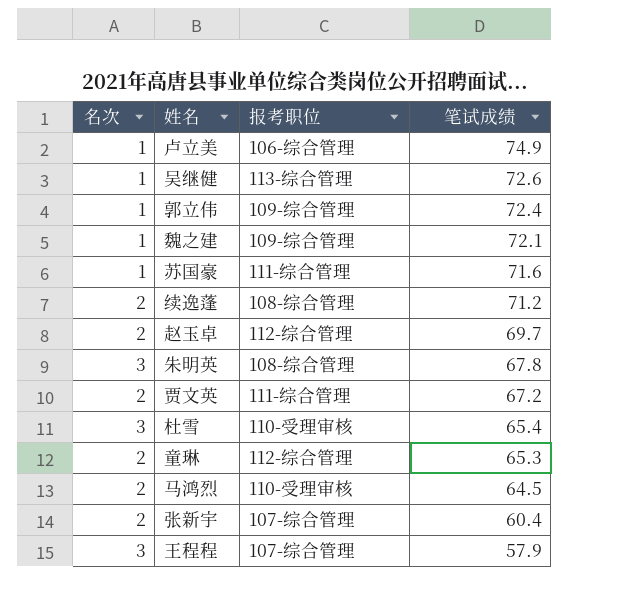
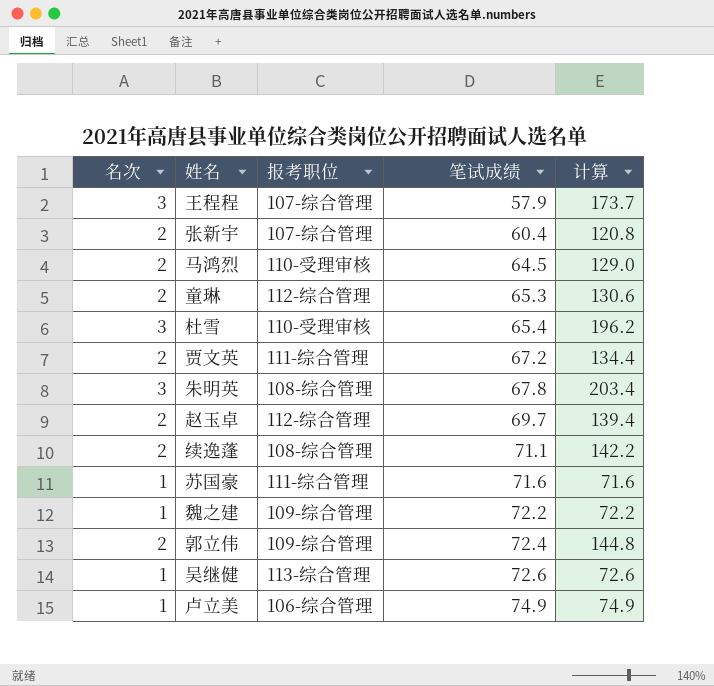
row order: 笔试成绩 descending -> 笔试成绩 ascending
column 计算 | formula: none -> [名次] * [笔试成绩]
续逸蓬 | 笔试成绩: 71.2 -> 71.1
魏之建 | 笔试成绩: 72.1 -> 72.2
郭立伟 | 名次: 1 -> 2

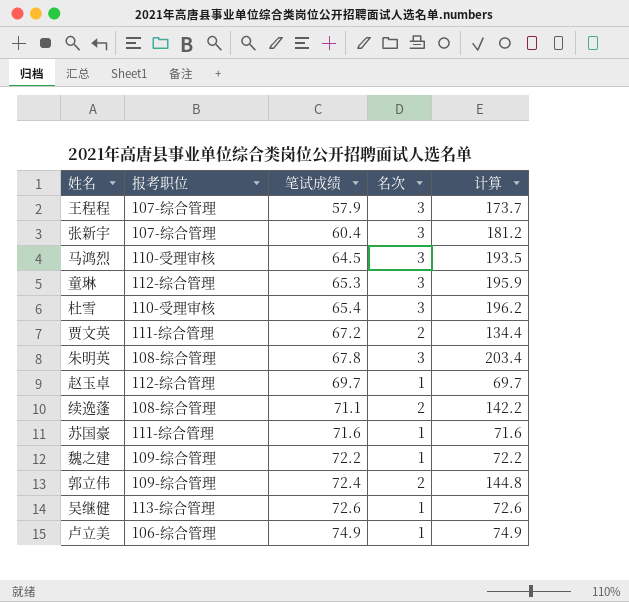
column 名次 | position: 1 -> 4
张新宇 | 名次: 2 -> 3
张新宇 | 计算: 120.8 -> 181.2
马鸿烈 | 名次: 2 -> 3
马鸿烈 | 计算: 129.0 -> 193.5
童琳 | 名次: 2 -> 3
童琳 | 计算: 130.6 -> 195.9
赵玉卓 | 名次: 2 -> 1
赵玉卓 | 计算: 139.4 -> 69.7

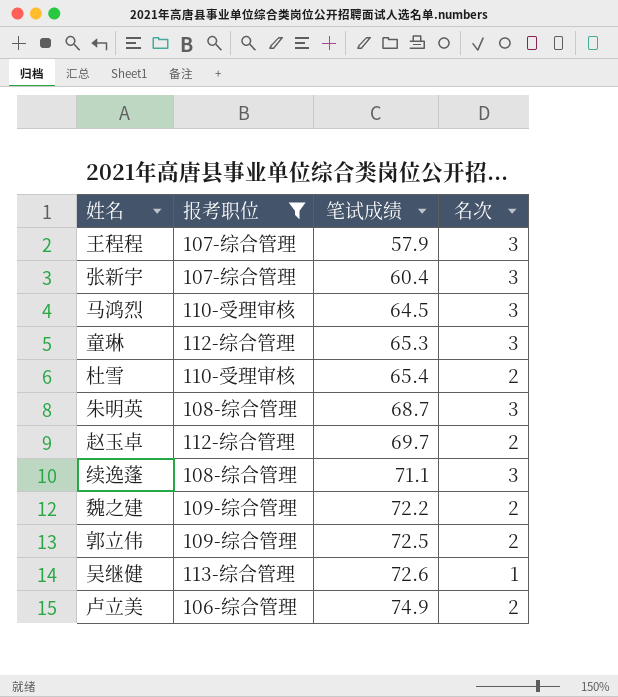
filter: none -> 报考职位 != 111-综合管理
column 计算 | formula: [笔试成绩] * [名次] -> none
杜雪 | 名次: 3 -> 2
朱明英 | 笔试成绩: 67.8 -> 68.7
赵玉卓 | 名次: 1 -> 2
续逸蓬 | 名次: 2 -> 3
魏之建 | 名次: 1 -> 2
郭立伟 | 笔试成绩: 72.4 -> 72.5
卢立美 | 名次: 1 -> 2

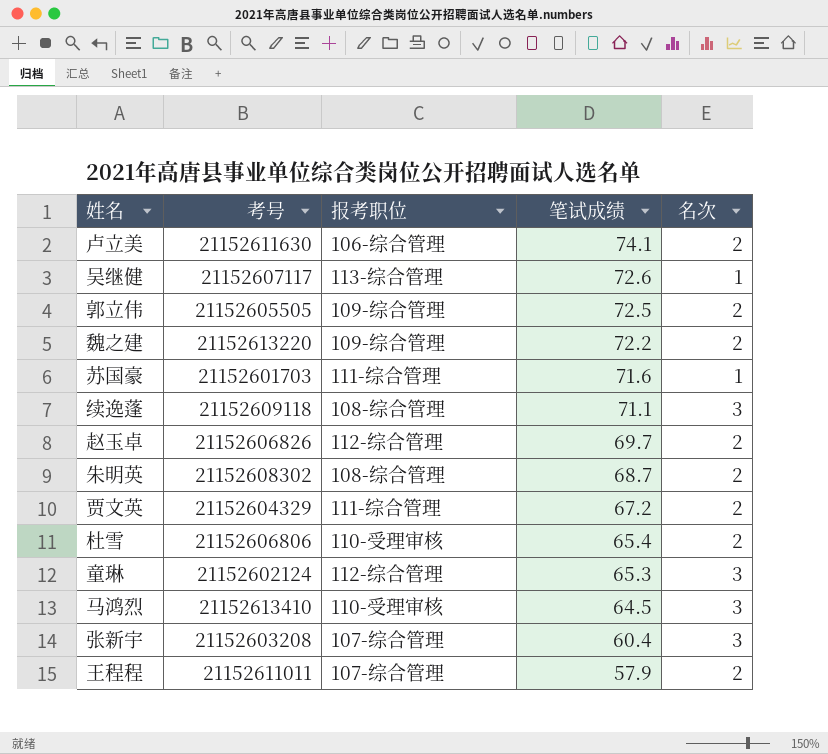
filter: 报考职位 != 111-综合管理 -> none
row order: 笔试成绩 ascending -> 笔试成绩 descending
column 考号 | position: none -> 2
卢立美 | 笔试成绩: 74.9 -> 74.1
朱明英 | 名次: 3 -> 2
王程程 | 名次: 3 -> 2

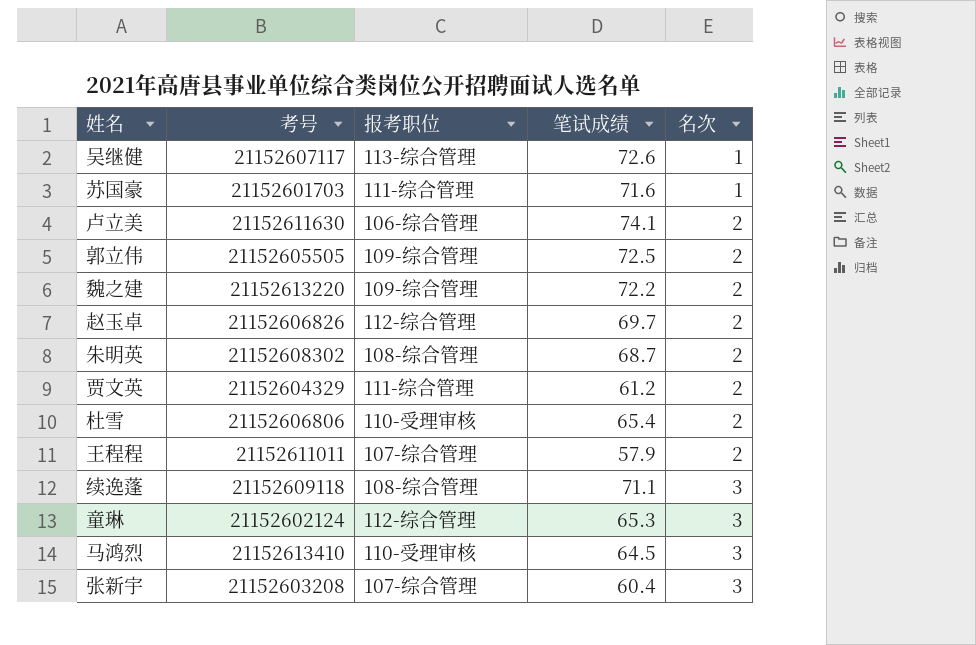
row order: 笔试成绩 descending -> 名次 ascending
贾文英 | 笔试成绩: 67.2 -> 61.2

